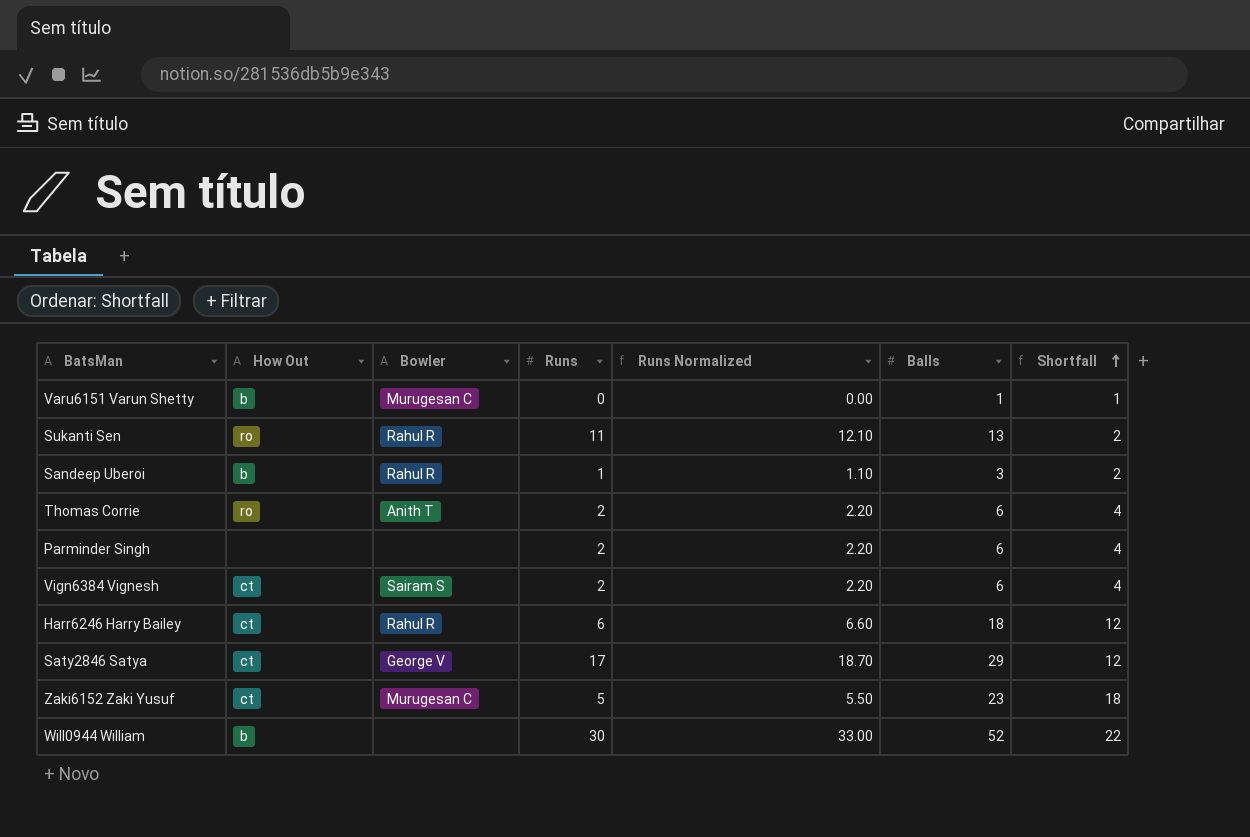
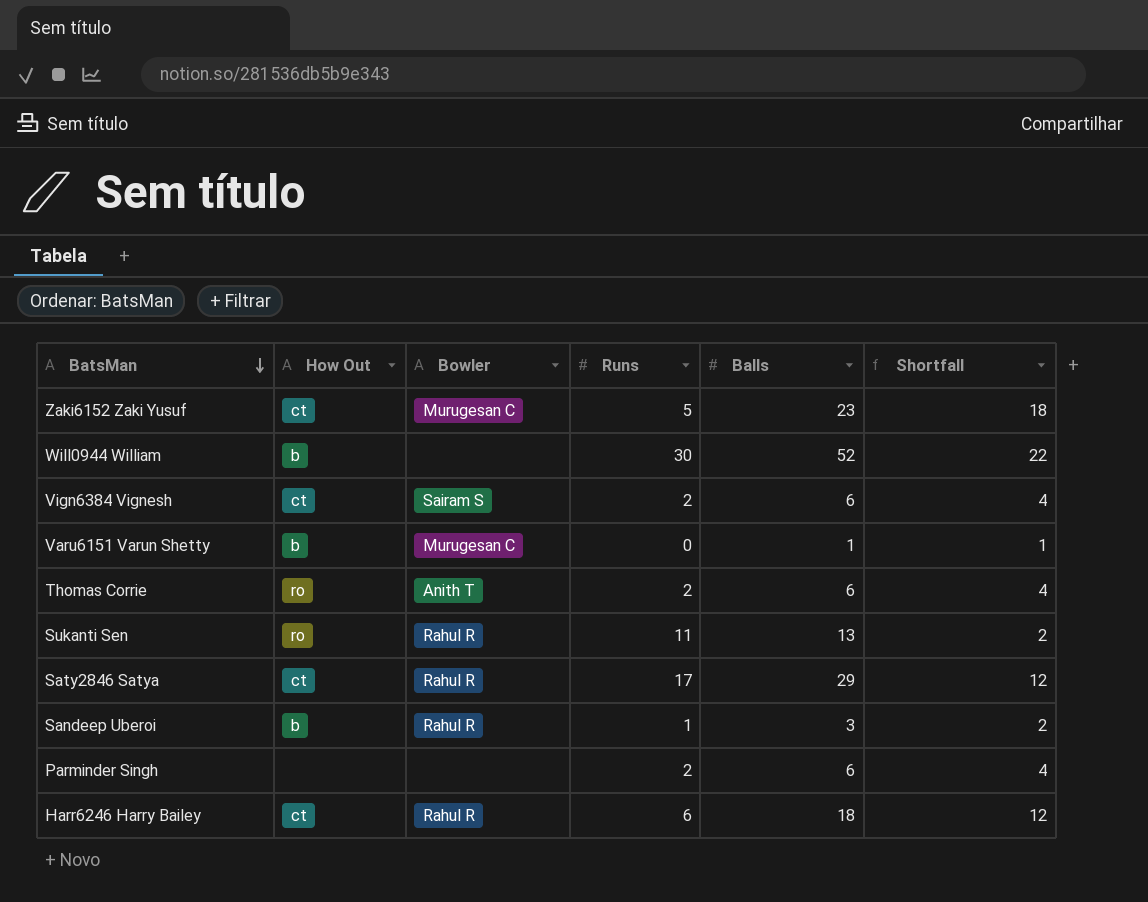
row order: Shortfall ascending -> BatsMan descending
column Runs Normalized | formula: [Runs] * 1.1 -> none
Saty2846 Satya | Bowler: George V -> Rahul R

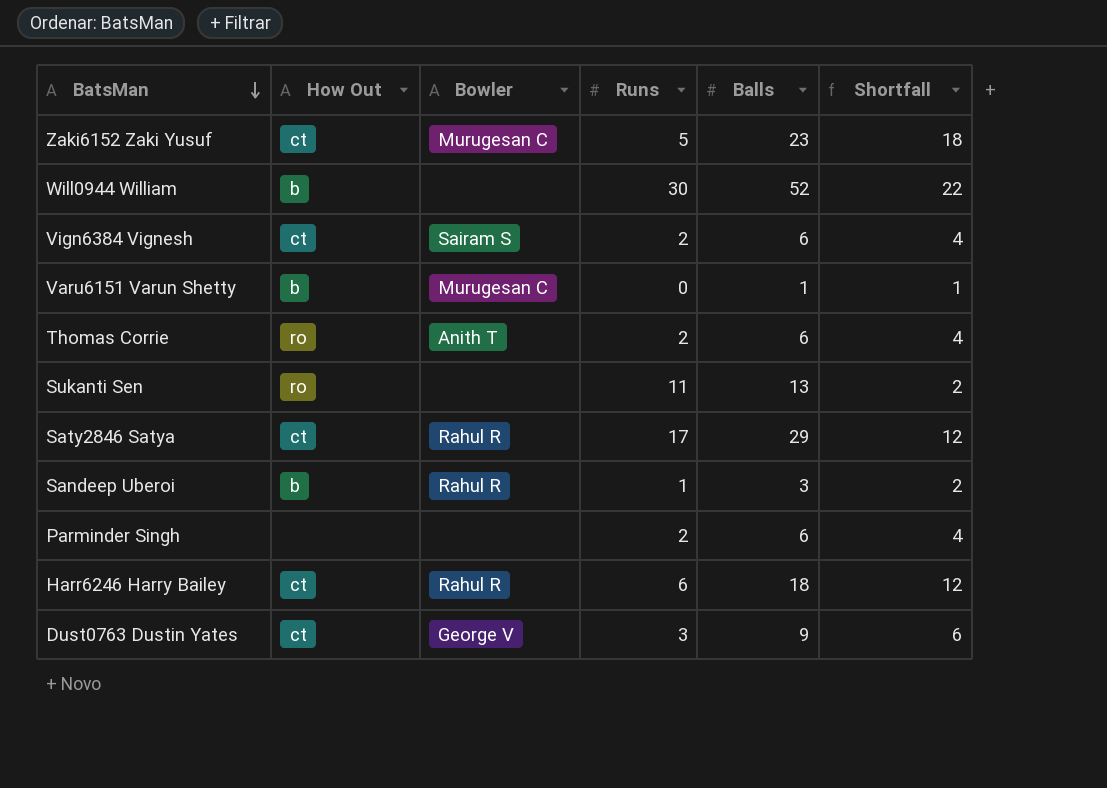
Sukanti Sen | Bowler: Rahul R -> none
row Dust0763 Dustin Yates: none -> ct | George V | 3 | 9 | 6

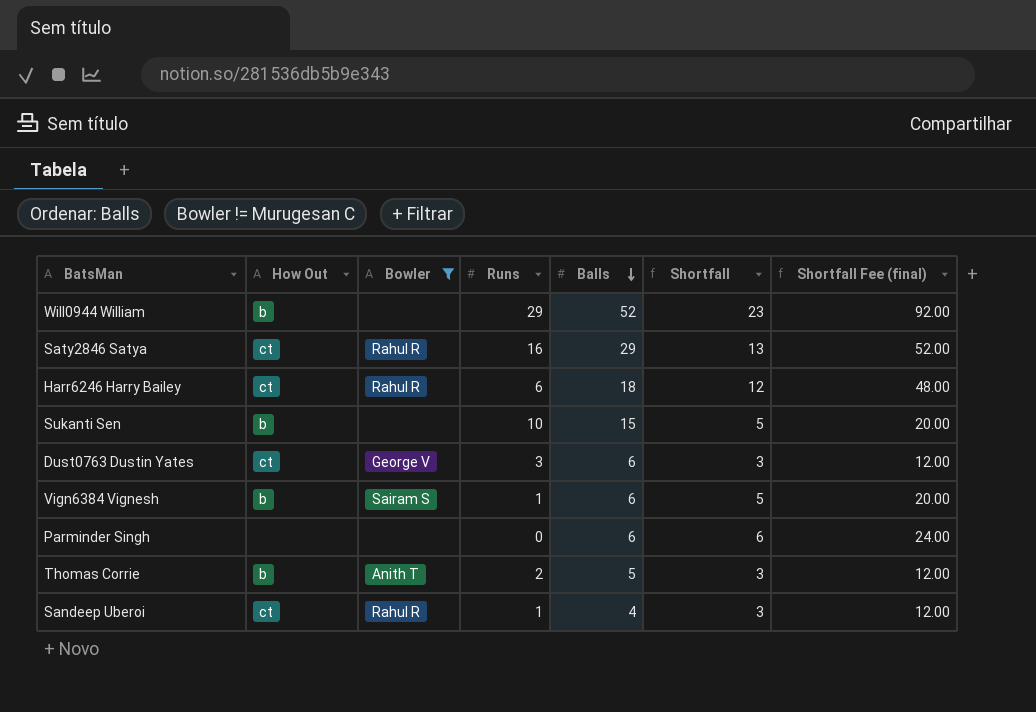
filter: none -> Bowler != Murugesan C
row order: BatsMan descending -> Balls descending
column Shortfall Fee (final) | formula: none -> [Shortfall] * 4
Will0944 William | Runs: 30 -> 29
Will0944 William | Shortfall: 22 -> 23
Saty2846 Satya | Runs: 17 -> 16
Saty2846 Satya | Shortfall: 12 -> 13
Sukanti Sen | How Out: ro -> b
Sukanti Sen | Runs: 11 -> 10
Sukanti Sen | Balls: 13 -> 15
Sukanti Sen | Shortfall: 2 -> 5
Dust0763 Dustin Yates | Balls: 9 -> 6
Dust0763 Dustin Yates | Shortfall: 6 -> 3
Vign6384 Vignesh | How Out: ct -> b
Vign6384 Vignesh | Runs: 2 -> 1
Vign6384 Vignesh | Shortfall: 4 -> 5
Parminder Singh | Runs: 2 -> 0
Parminder Singh | Shortfall: 4 -> 6
Thomas Corrie | How Out: ro -> b
Thomas Corrie | Balls: 6 -> 5
Thomas Corrie | Shortfall: 4 -> 3
Sandeep Uberoi | How Out: b -> ct
Sandeep Uberoi | Balls: 3 -> 4
Sandeep Uberoi | Shortfall: 2 -> 3

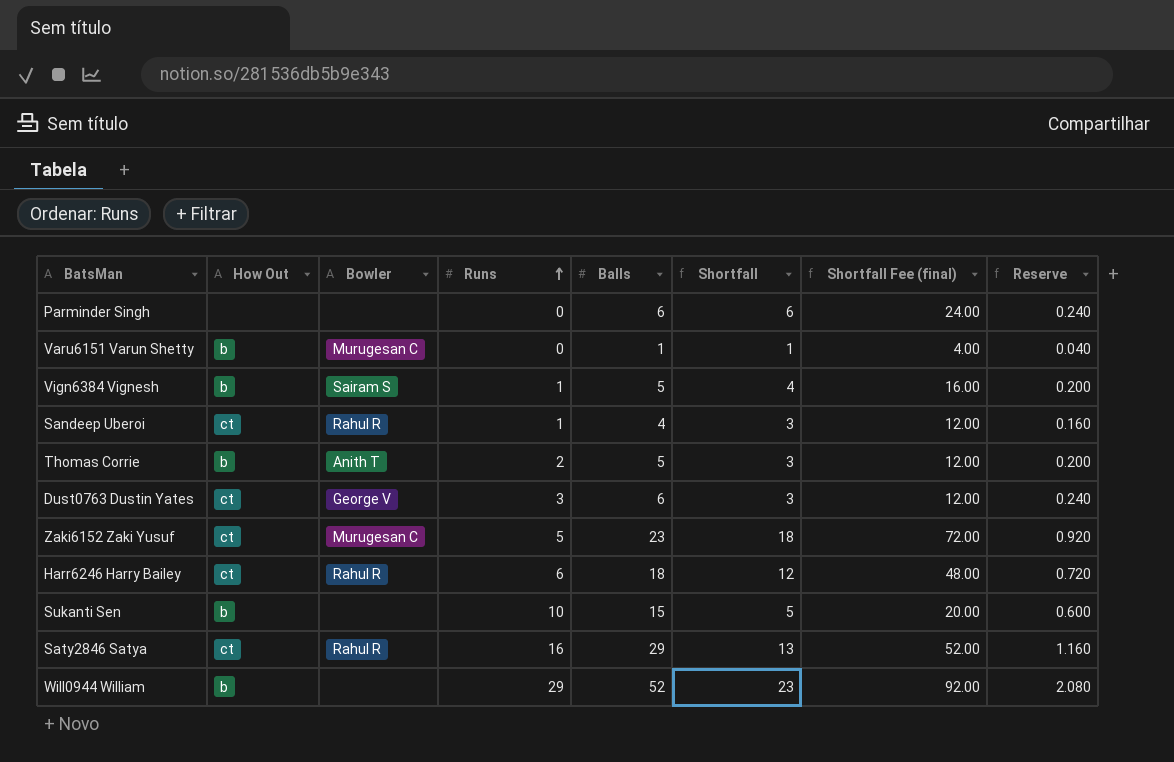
filter: Bowler != Murugesan C -> none
row order: Balls descending -> Runs ascending
column Reserve | formula: none -> [Balls] * 0.04
Vign6384 Vignesh | Balls: 6 -> 5
Vign6384 Vignesh | Shortfall: 5 -> 4
Vign6384 Vignesh | Shortfall Fee (final): 20.00 -> 16.00

